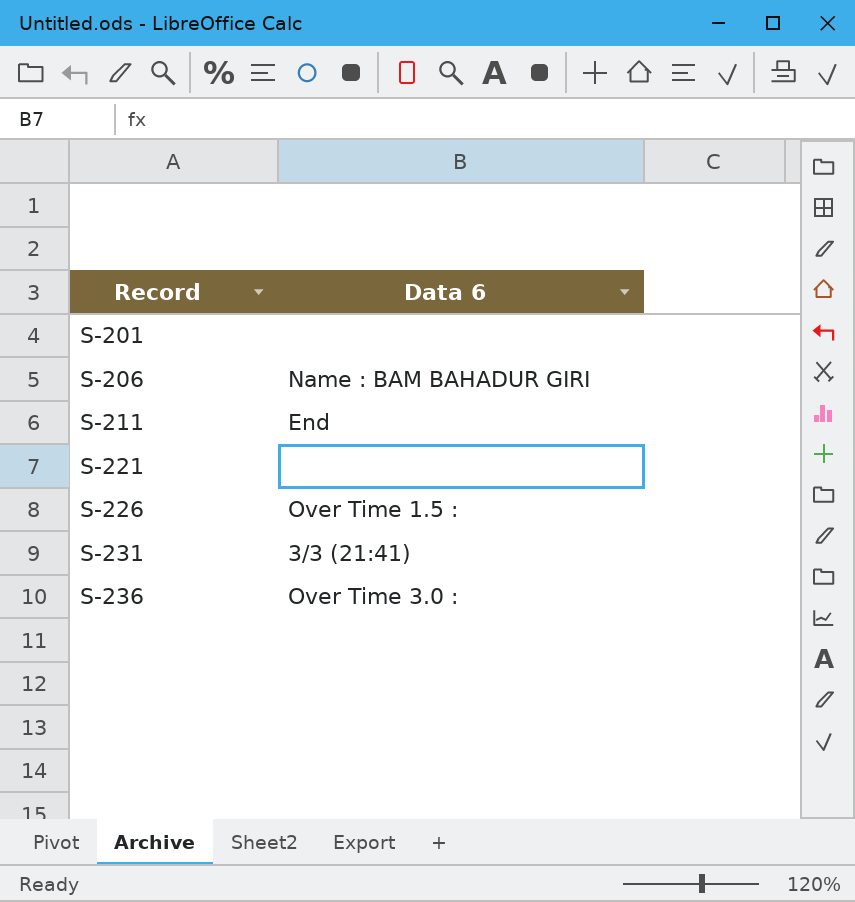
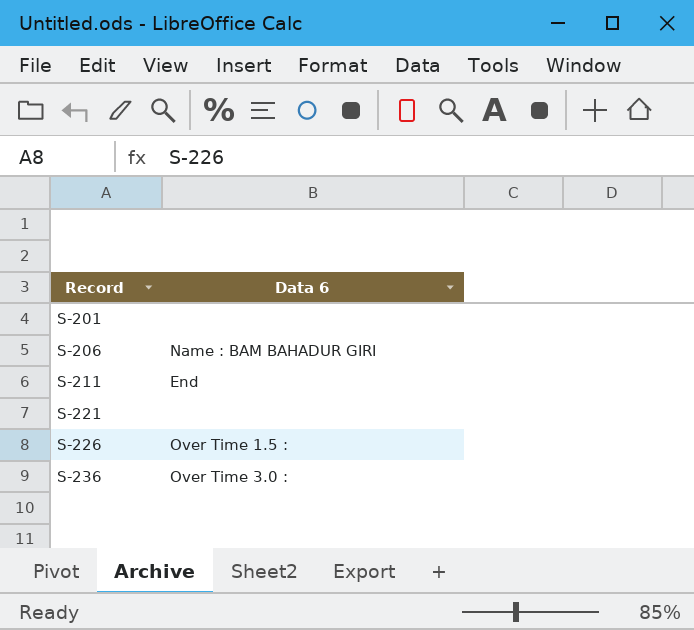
row S-231: 3/3 (21:41) -> none

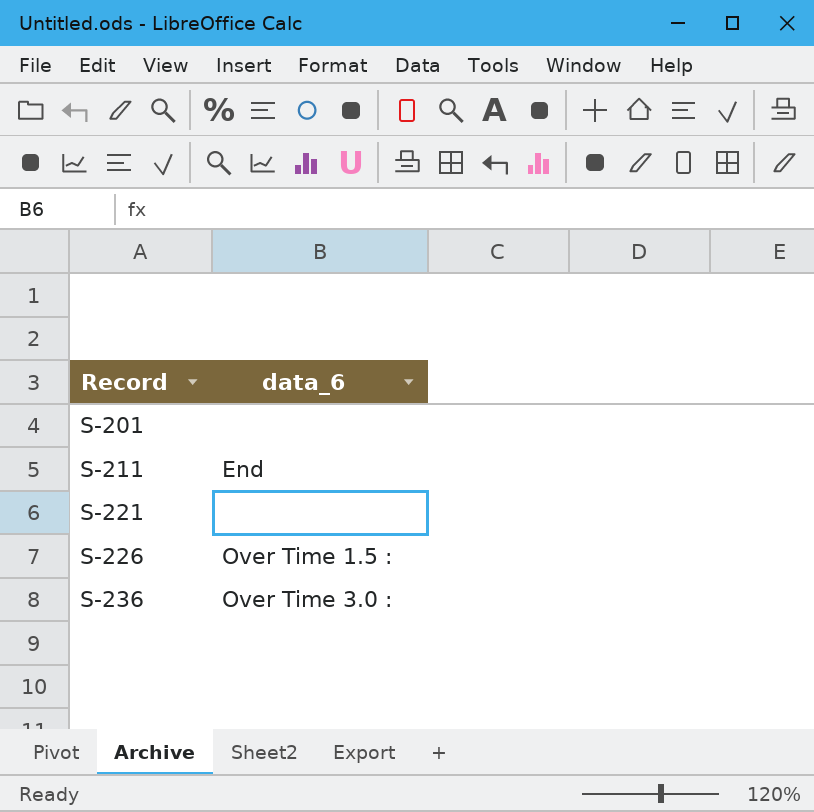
column name: Data 6 -> data_6
row S-206: Name : BAM BAHADUR GIRI -> none

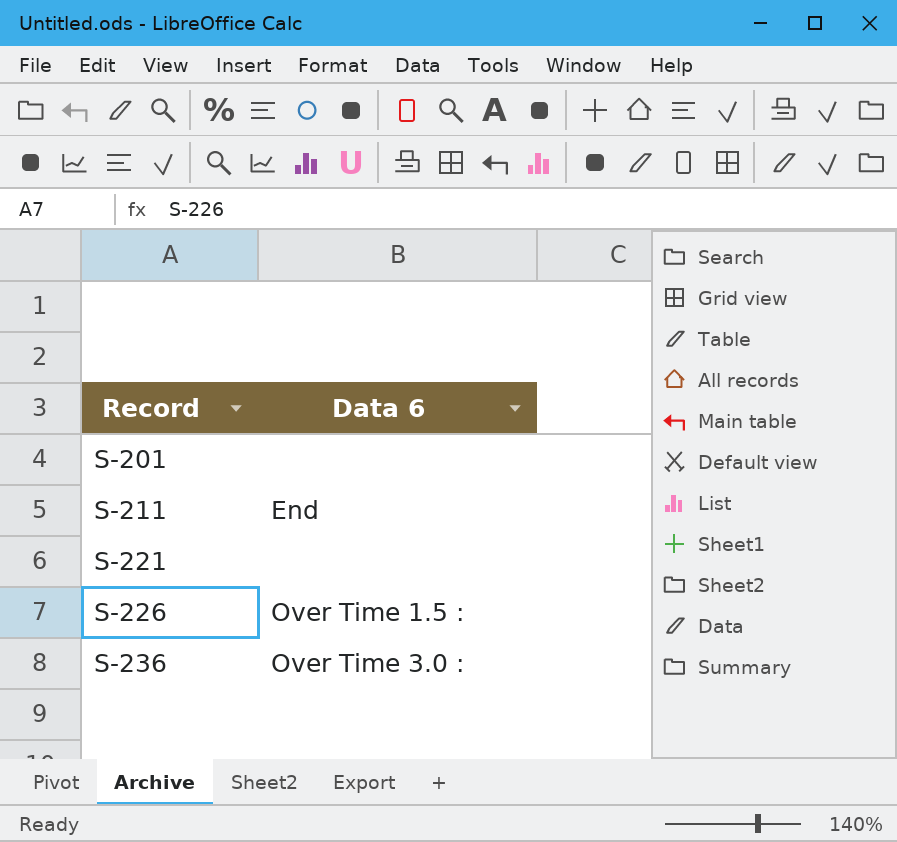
column name: data_6 -> Data 6

